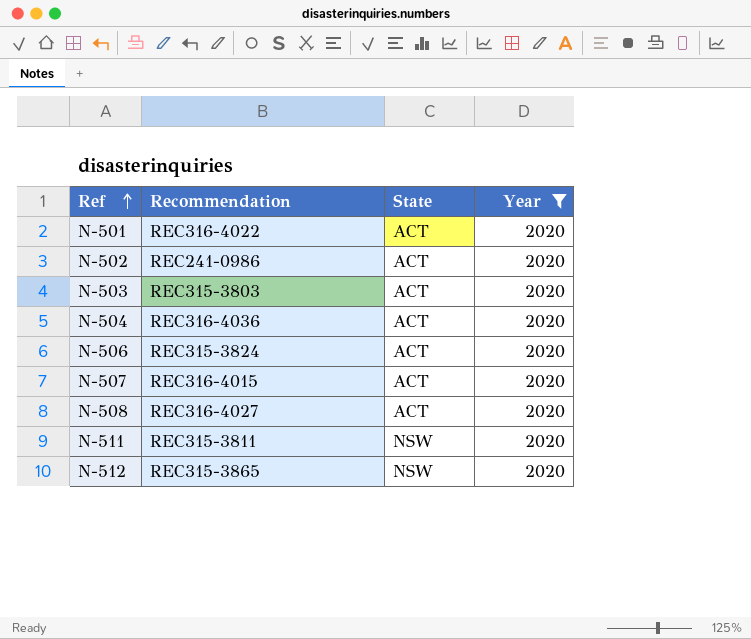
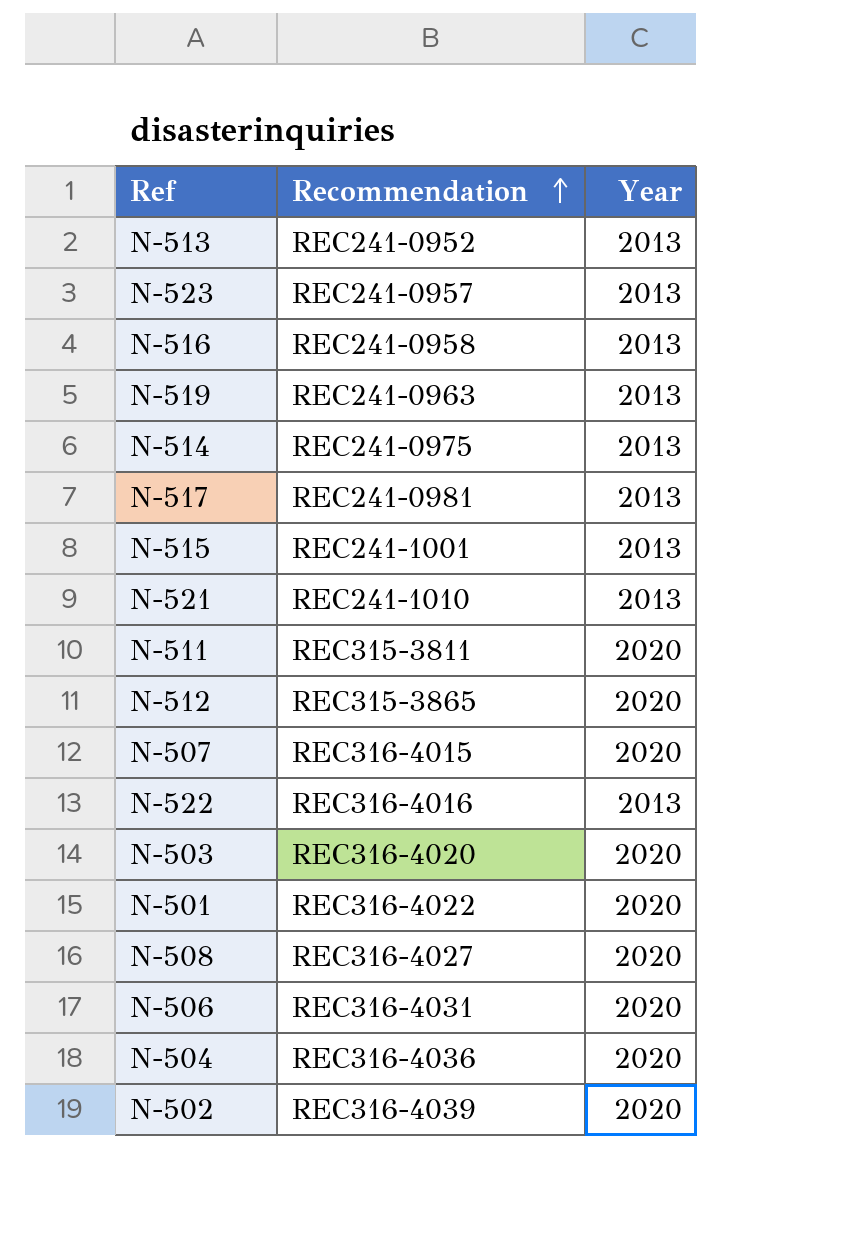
filter: Year = 2020 -> none
row order: Ref ascending -> Recommendation ascending
column State | position: 3 -> none
N-503 | Recommendation: REC315-3803 -> REC316-4020
N-506 | Recommendation: REC315-3824 -> REC316-4031
N-502 | Recommendation: REC241-0986 -> REC316-4039

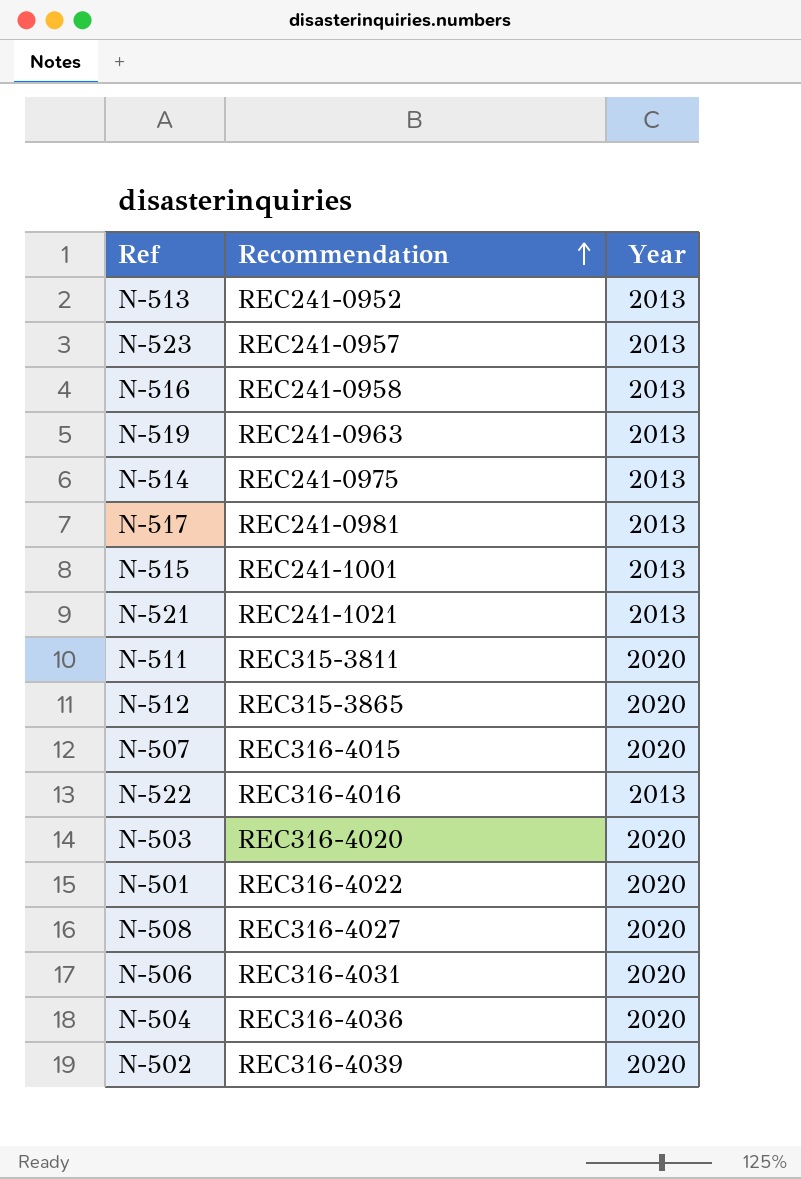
N-521 | Recommendation: REC241-1010 -> REC241-1021

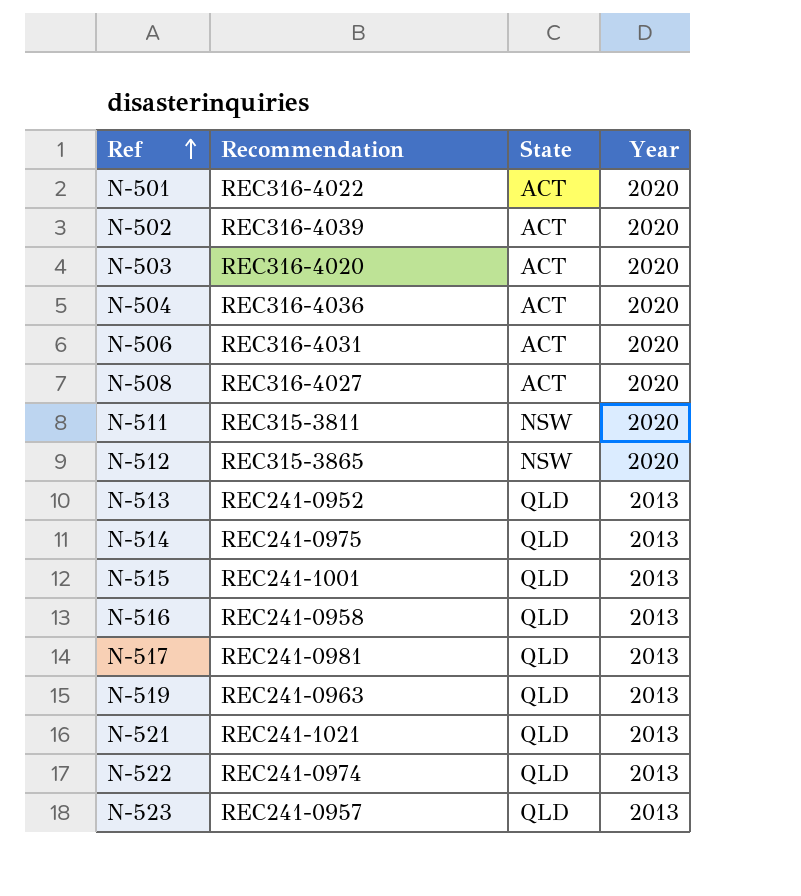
row order: Recommendation ascending -> Ref ascending
column State | position: none -> 3
row N-507: REC316-4015 | 2020 -> none
N-522 | Recommendation: REC316-4016 -> REC241-0974

